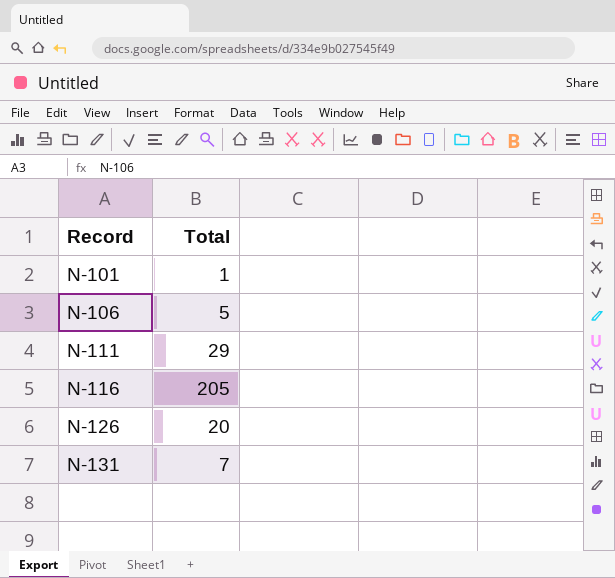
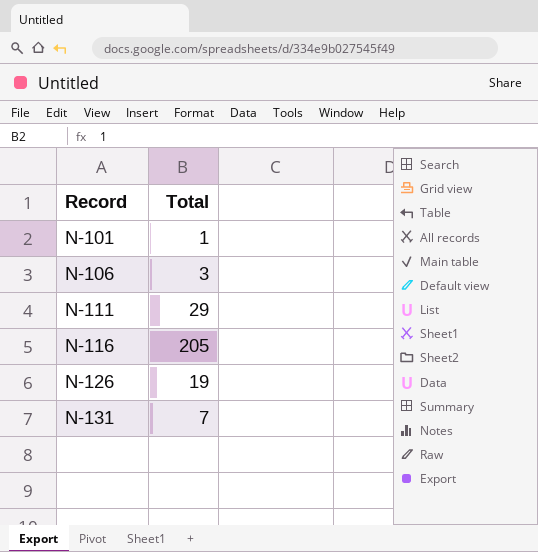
N-106 | Total: 5 -> 3
N-126 | Total: 20 -> 19

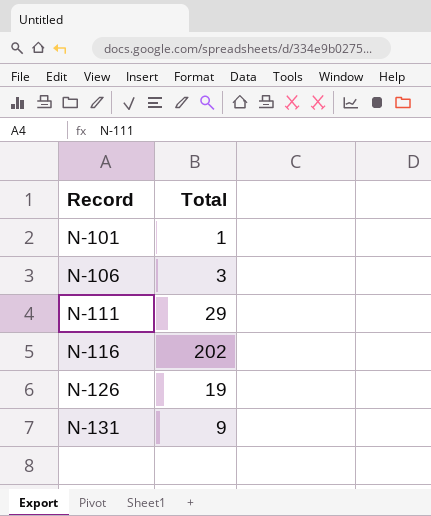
N-116 | Total: 205 -> 202
N-131 | Total: 7 -> 9

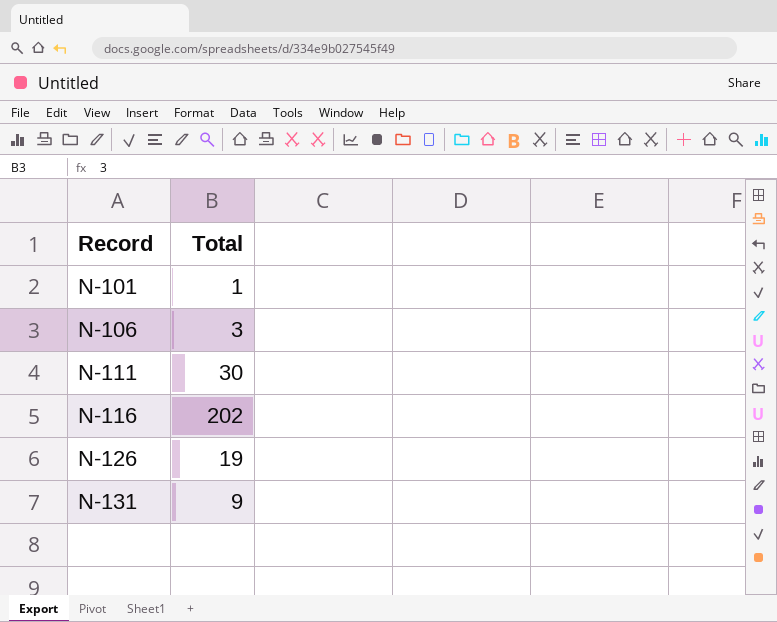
N-111 | Total: 29 -> 30

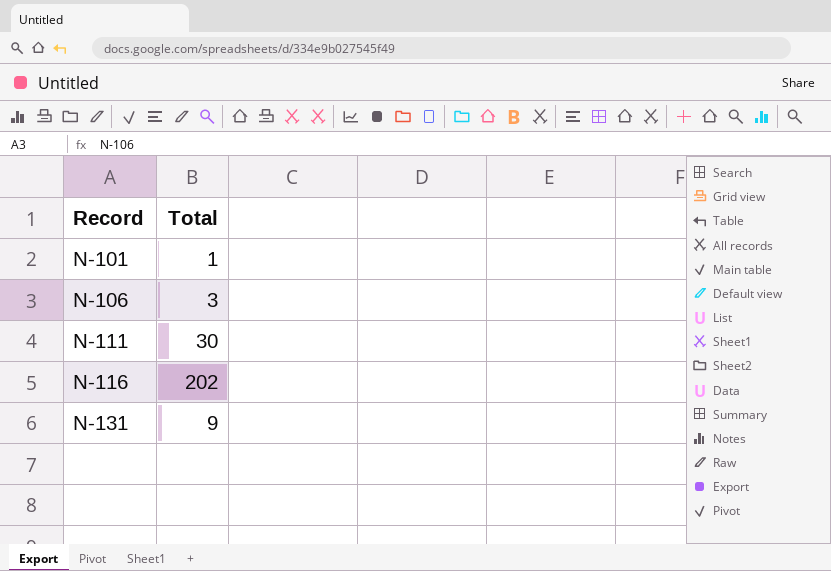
row N-126: 19 -> none

